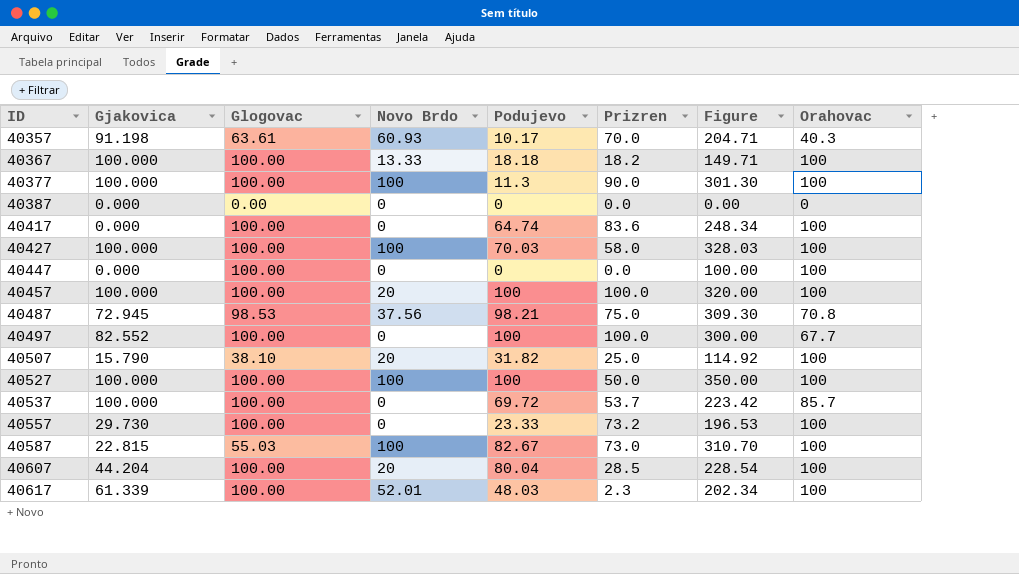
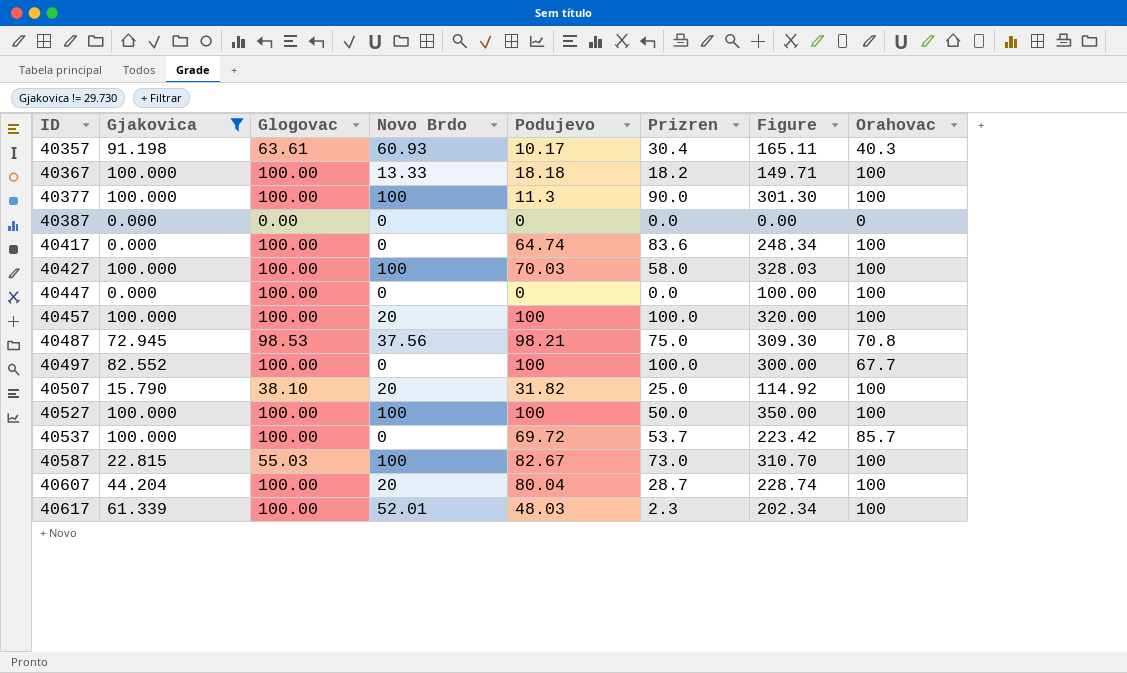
filter: none -> Gjakovica != 29.730
40357 | Prizren: 70.0 -> 30.4
40357 | Figure: 204.71 -> 165.11
40607 | Prizren: 28.5 -> 28.7
40607 | Figure: 228.54 -> 228.74

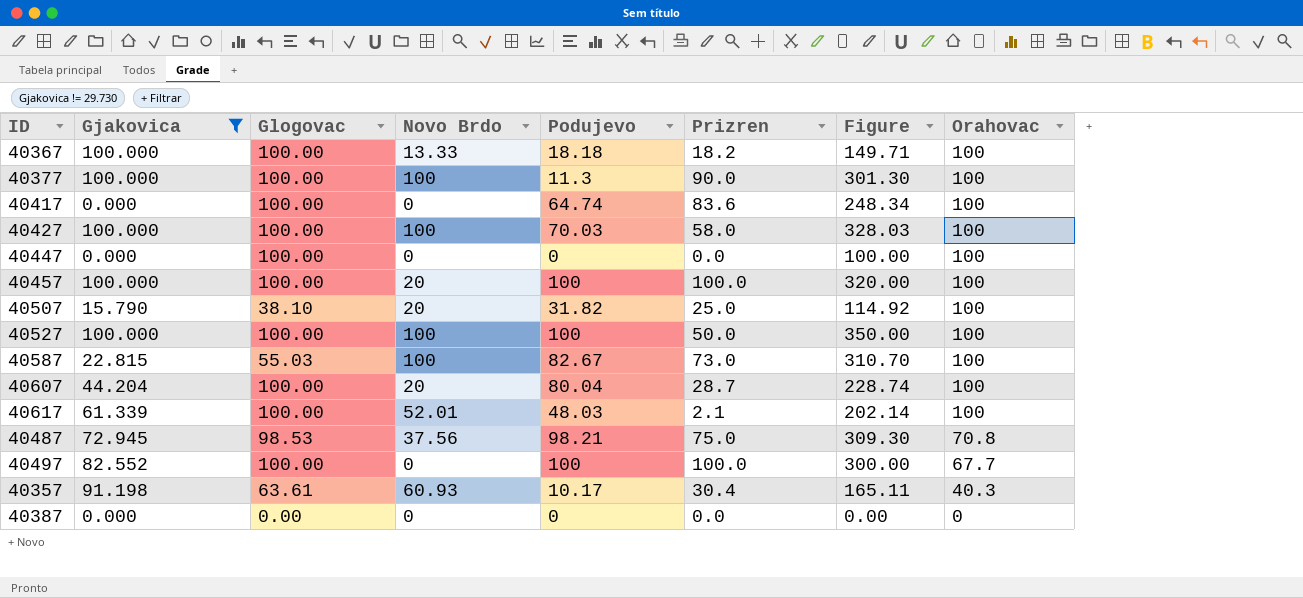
row order: ID ascending -> Orahovac descending
row 40537: 100.000 | 100.00 | 0 | 69.72 | 53.7 | 223.42 | 85.7 -> none
40617 | Prizren: 2.3 -> 2.1
40617 | Figure: 202.34 -> 202.14

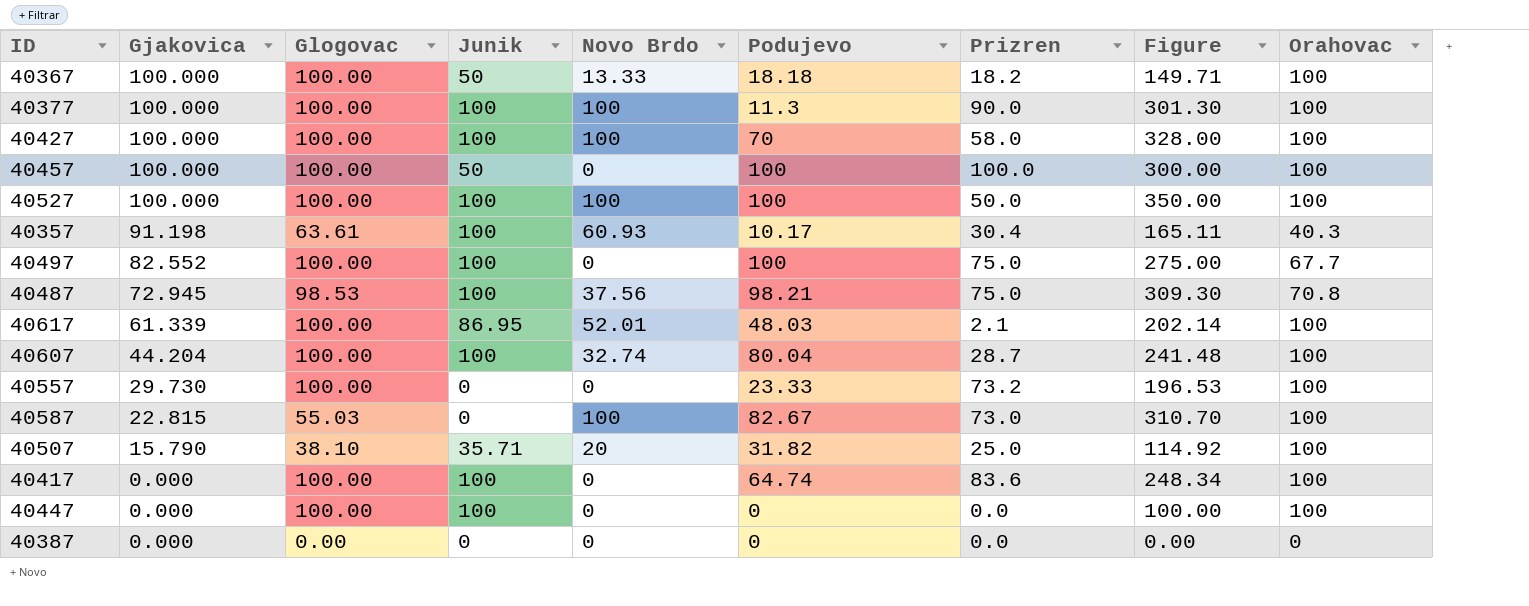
filter: Gjakovica != 29.730 -> none
row order: Orahovac descending -> Gjakovica descending
column Junik | position: none -> 4
40427 | Podujevo: 70.03 -> 70
40427 | Figure: 328.03 -> 328.00
40457 | Novo Brdo: 20 -> 0
40457 | Figure: 320.00 -> 300.00
40497 | Prizren: 100.0 -> 75.0
40497 | Figure: 300.00 -> 275.00
40607 | Novo Brdo: 20 -> 32.74
40607 | Figure: 228.74 -> 241.48

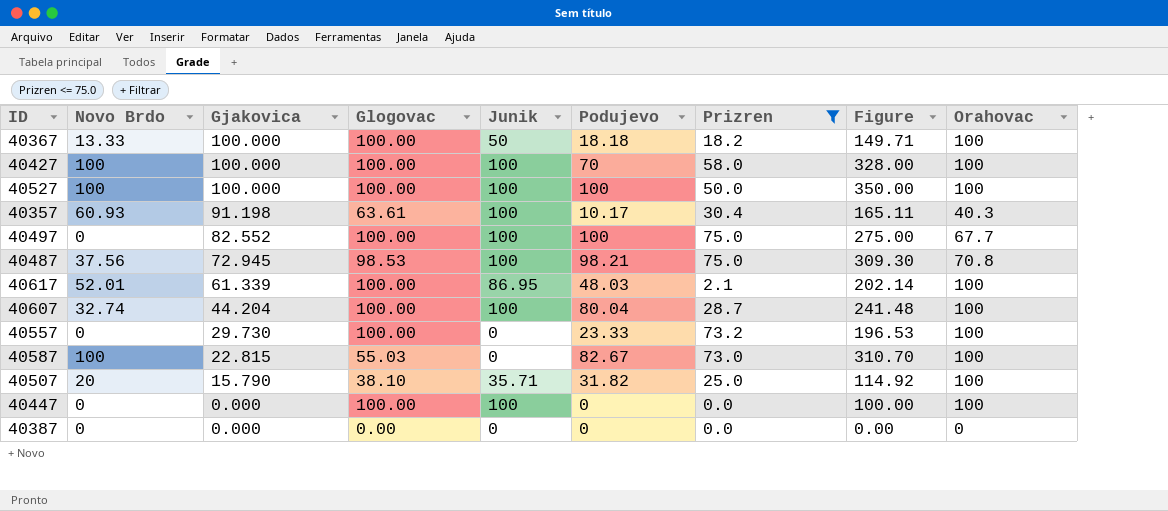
filter: none -> Prizren <= 75.0
column Novo Brdo | position: 5 -> 2

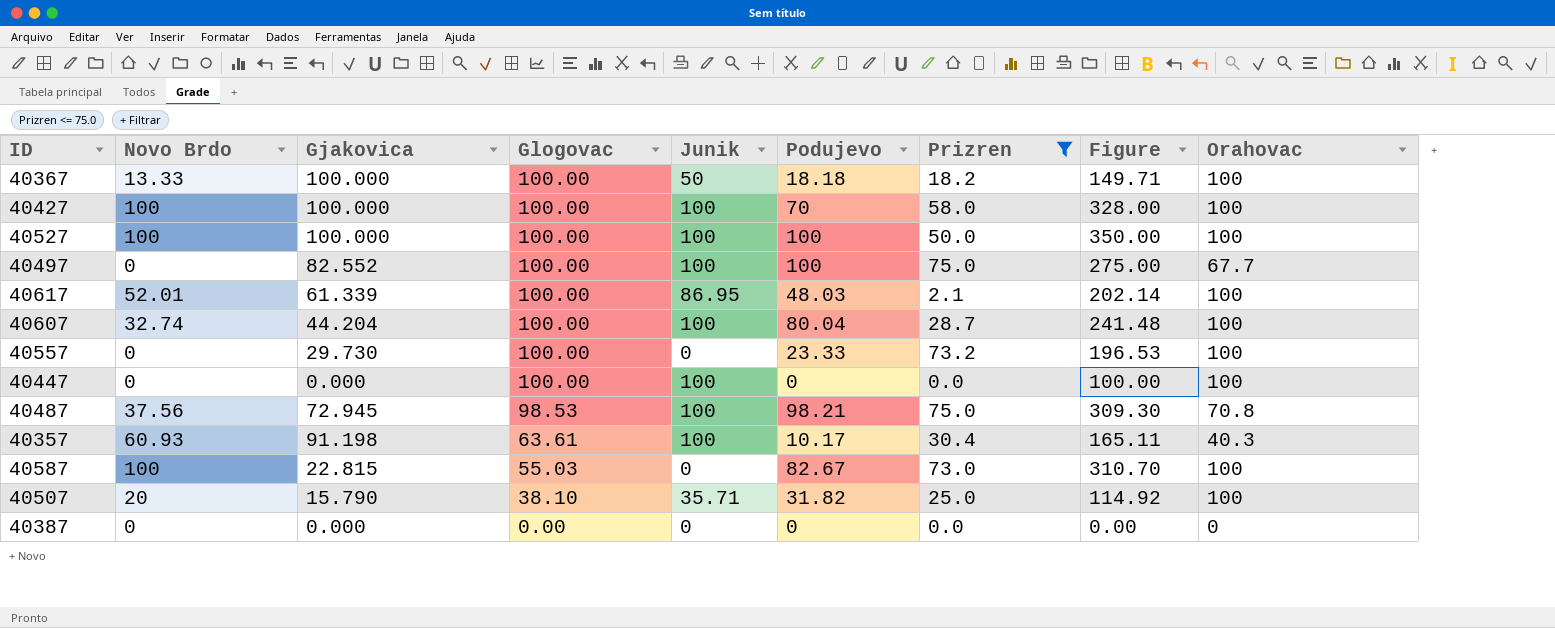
row order: Gjakovica descending -> Glogovac descending

